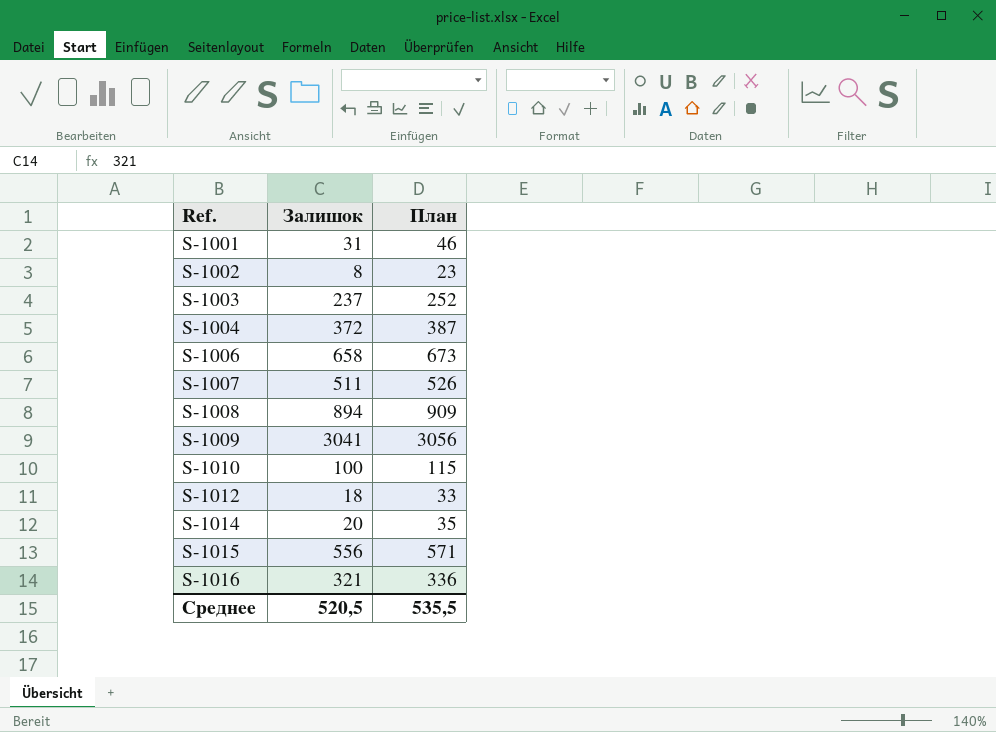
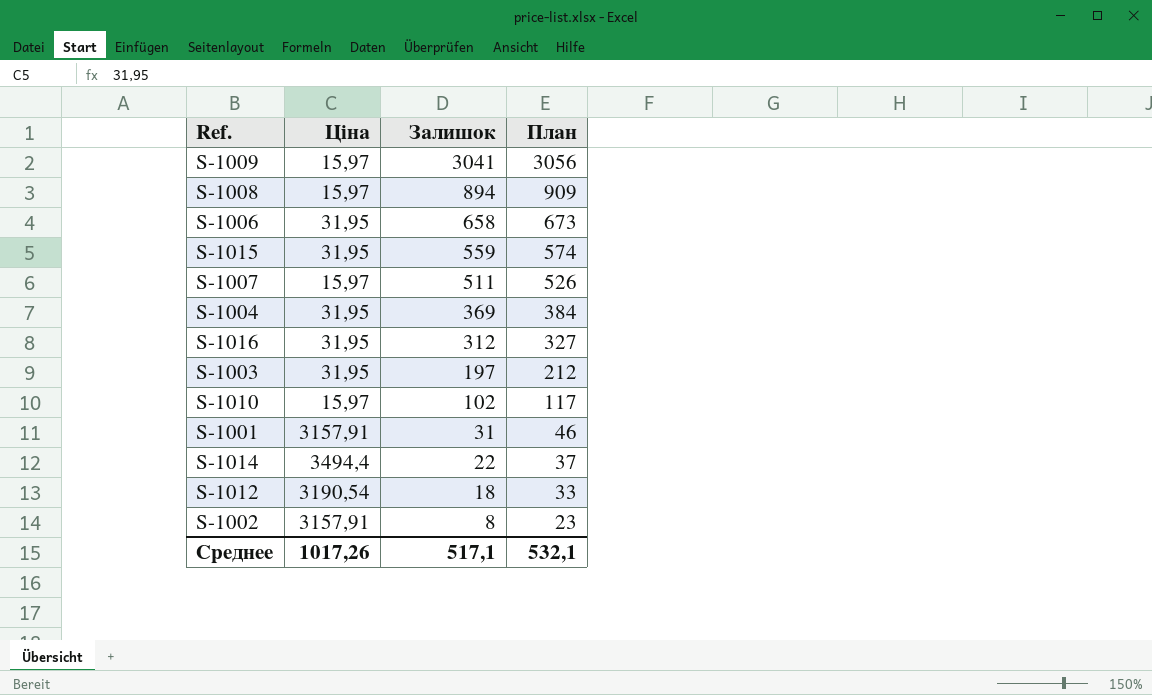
row order: Ref. ascending -> Залишок descending
column Ціна | position: none -> 2
S-1015 | Залишок: 556 -> 559
S-1015 | План: 571 -> 574
S-1004 | Залишок: 372 -> 369
S-1004 | План: 387 -> 384
S-1016 | Залишок: 321 -> 312
S-1016 | План: 336 -> 327
S-1003 | Залишок: 237 -> 197
S-1003 | План: 252 -> 212
S-1010 | Залишок: 100 -> 102
S-1010 | План: 115 -> 117
S-1014 | Залишок: 20 -> 22
S-1014 | План: 35 -> 37
Среднее | Залишок: 520,5 -> 517,1
Среднее | План: 535,5 -> 532,1

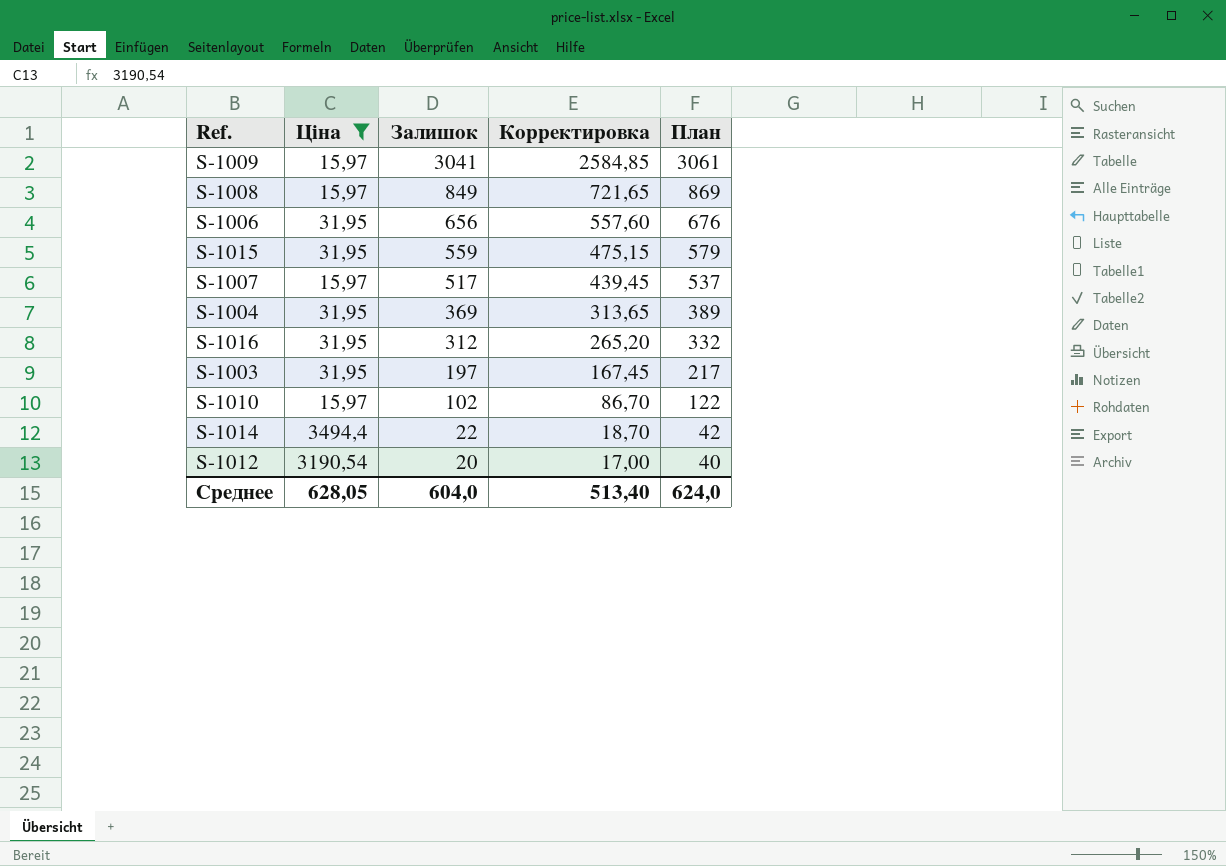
filter: none -> Ціна != 3157,91
column Корректировка | formula: none -> [Залишок] * 0,85
column План | formula: [Залишок] + 15 -> [Залишок] + 20
S-1008 | Залишок: 894 -> 849
S-1006 | Залишок: 658 -> 656
S-1007 | Залишок: 511 -> 517
S-1012 | Залишок: 18 -> 20
Среднее | Ціна: 1017,26 -> 628,05
Среднее | Залишок: 517,1 -> 604,0
Среднее | План: 532,1 -> 624,0

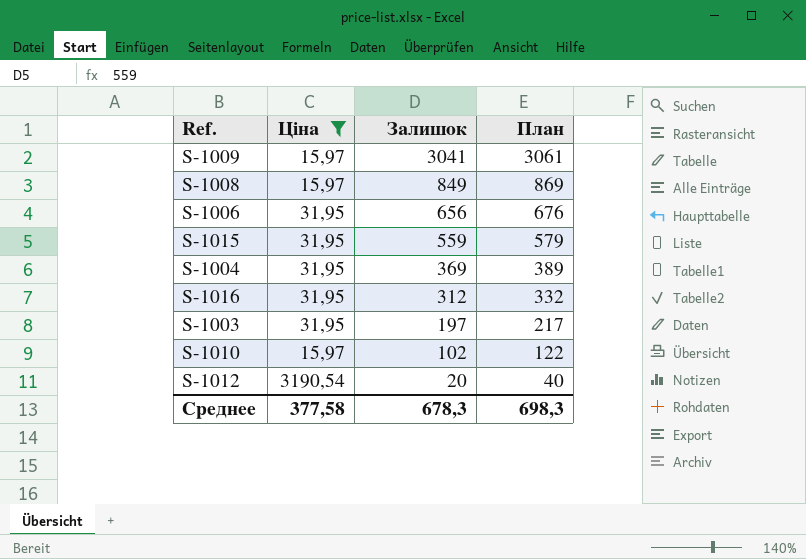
column Корректировка | formula: [Залишок] * 0,85 -> none
row S-1007: 15,97 | 517 | 439,45 | 537 -> none
row S-1014: 3494,4 | 22 | 18,70 | 42 -> none
Среднее | Ціна: 628,05 -> 377,58
Среднее | Залишок: 604,0 -> 678,3
Среднее | План: 624,0 -> 698,3

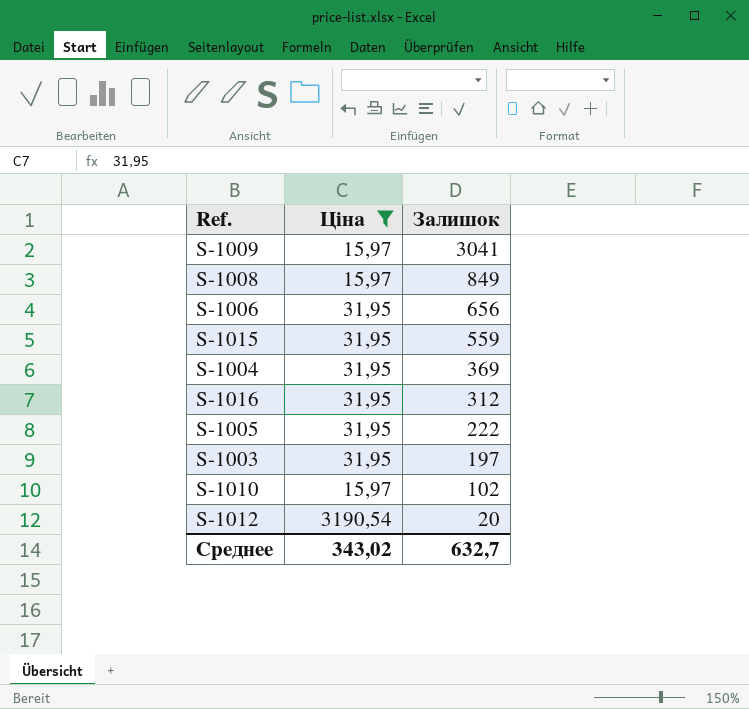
column План | formula: [Залишок] + 20 -> none
row S-1005: none -> 31,95 | 222
Среднее | Ціна: 377,58 -> 343,02
Среднее | Залишок: 678,3 -> 632,7

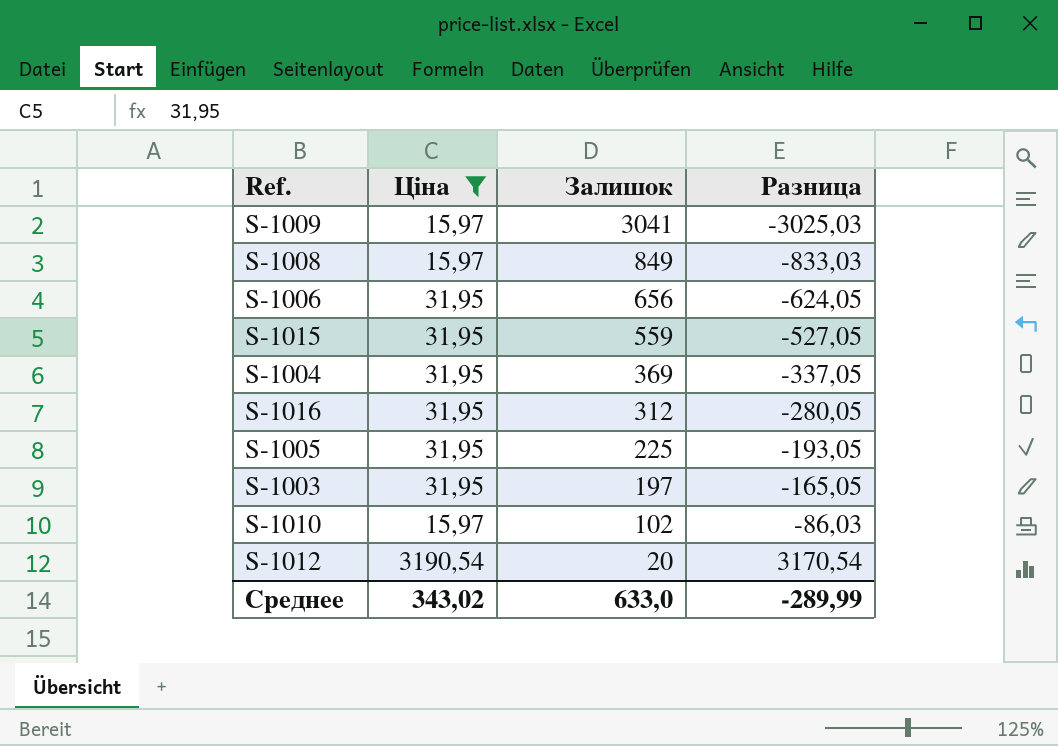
column Разница | formula: none -> [Ціна] - [Залишок]
S-1005 | Залишок: 222 -> 225
Среднее | Залишок: 632,7 -> 633,0

